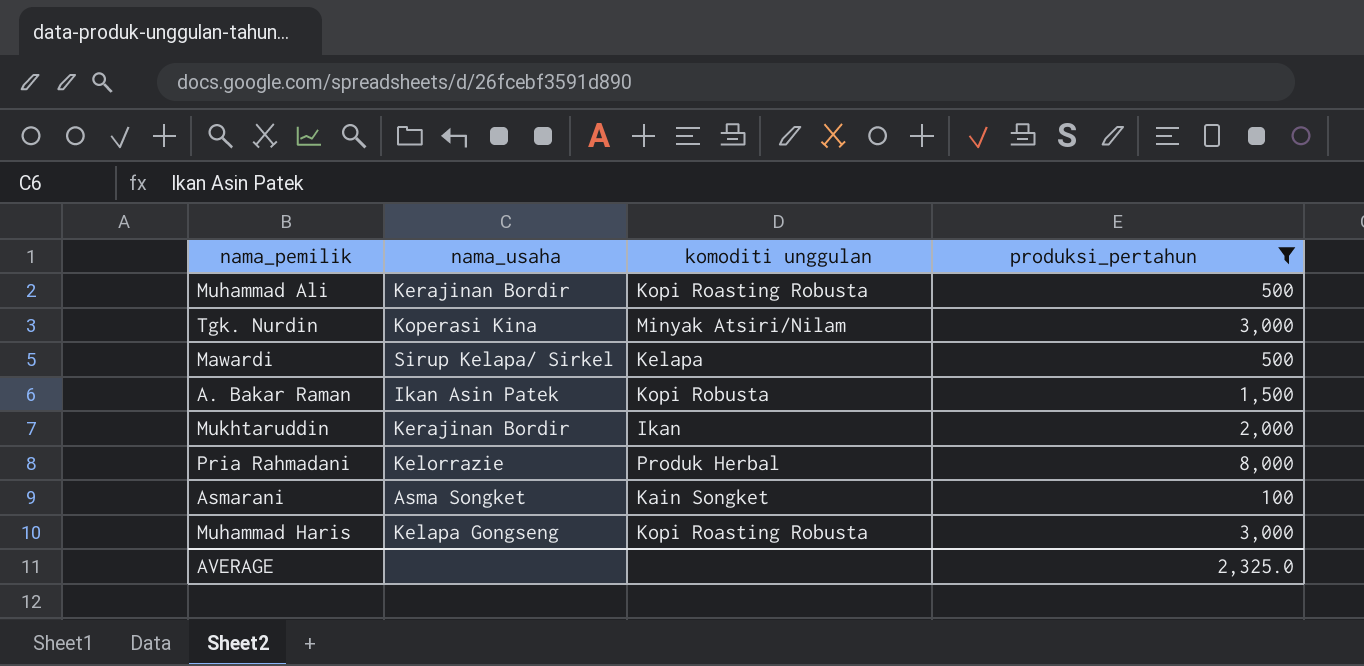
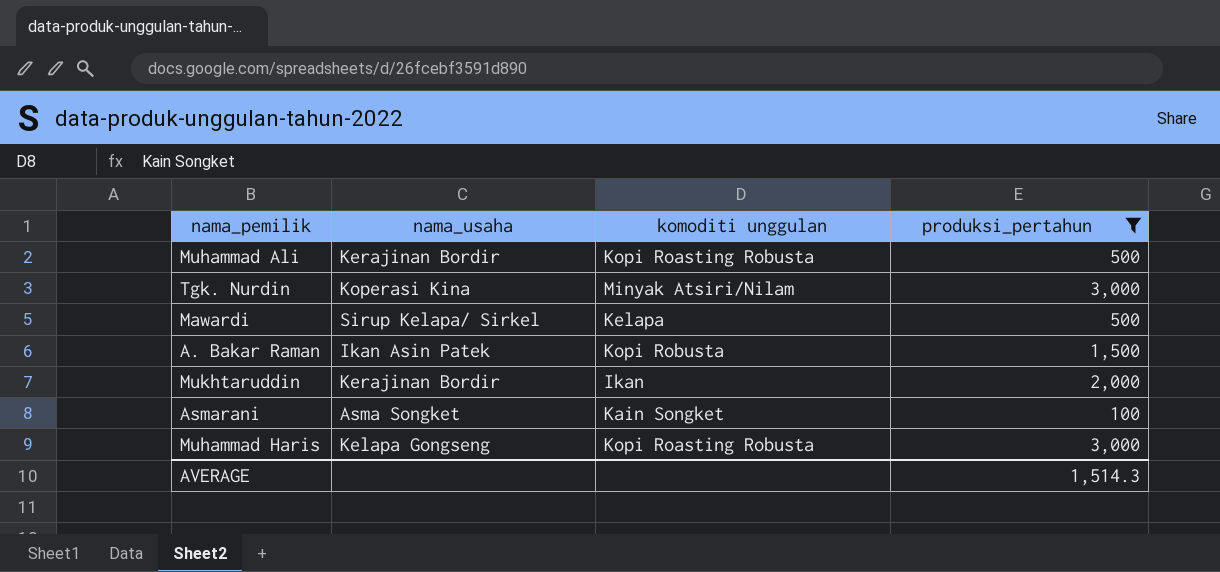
row Pria Rahmadani: Kelorrazie | Produk Herbal | 8,000 -> none
AVERAGE | produksi_pertahun: 2,325.0 -> 1,514.3

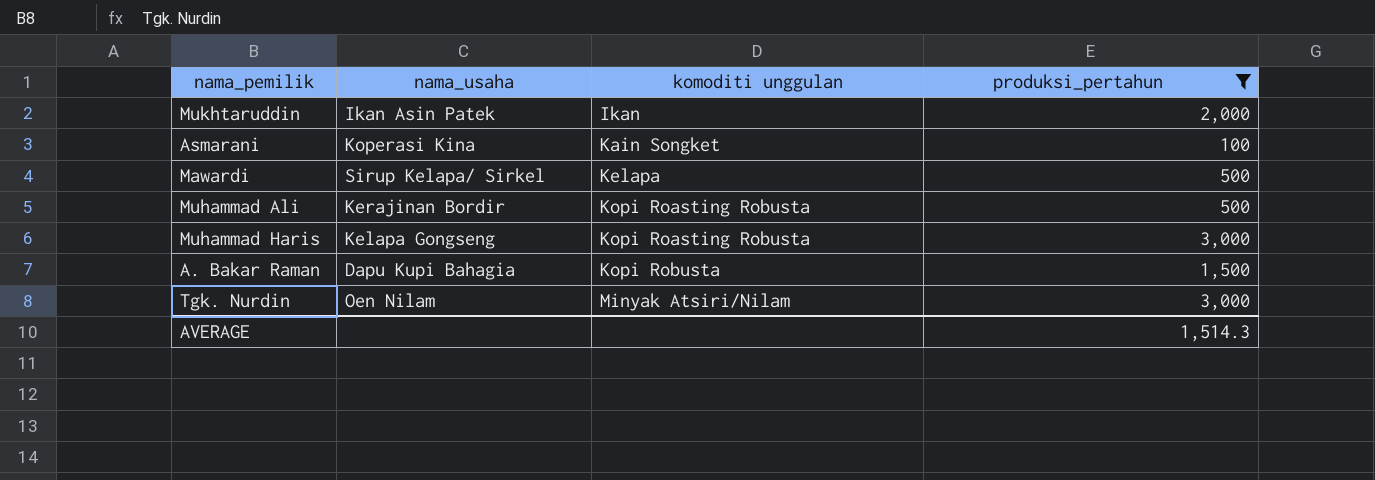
row order: none -> komoditi unggulan ascending
Mukhtaruddin | nama_usaha: Kerajinan Bordir -> Ikan Asin Patek
Asmarani | nama_usaha: Asma Songket -> Koperasi Kina
A. Bakar Raman | nama_usaha: Ikan Asin Patek -> Dapu Kupi Bahagia
Tgk. Nurdin | nama_usaha: Koperasi Kina -> Oen Nilam

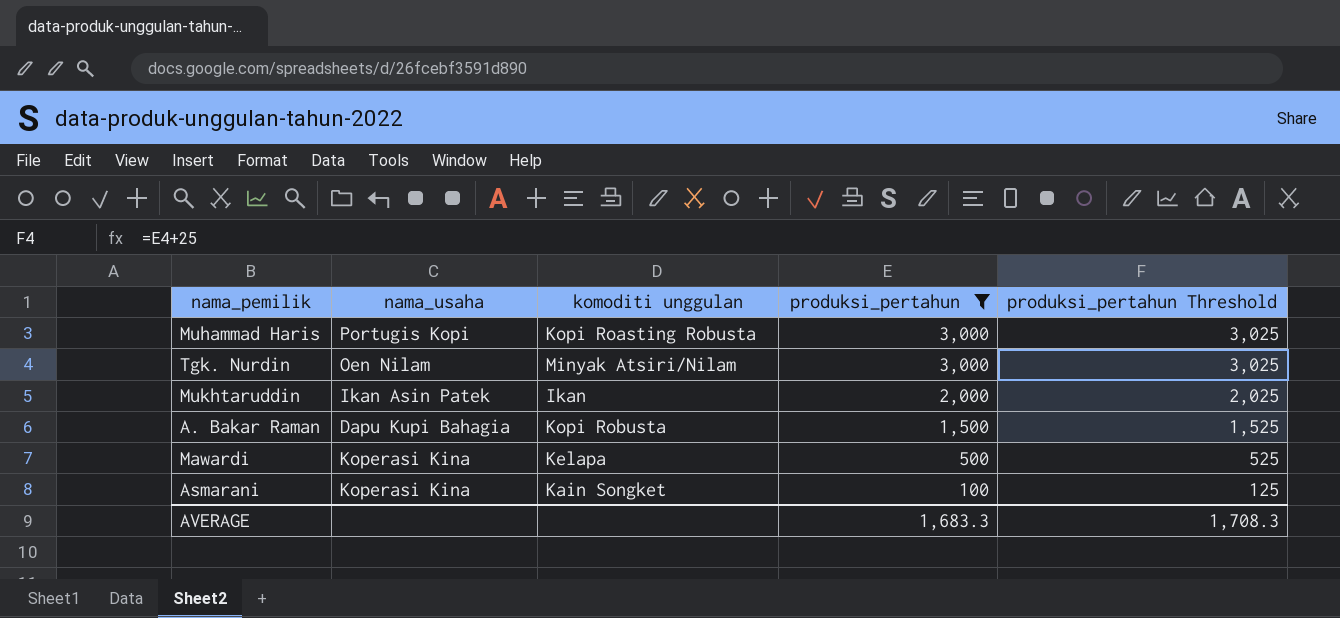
row order: komoditi unggulan ascending -> produksi_pertahun descending
column produksi_pertahun Threshold | formula: none -> [produksi_pertahun] + 25
row Muhammad Ali: Kerajinan Bordir | Kopi Roasting Robusta | 500 -> none
Muhammad Haris | nama_usaha: Kelapa Gongseng -> Portugis Kopi
Mawardi | nama_usaha: Sirup Kelapa/ Sirkel -> Koperasi Kina
AVERAGE | produksi_pertahun: 1,514.3 -> 1,683.3

